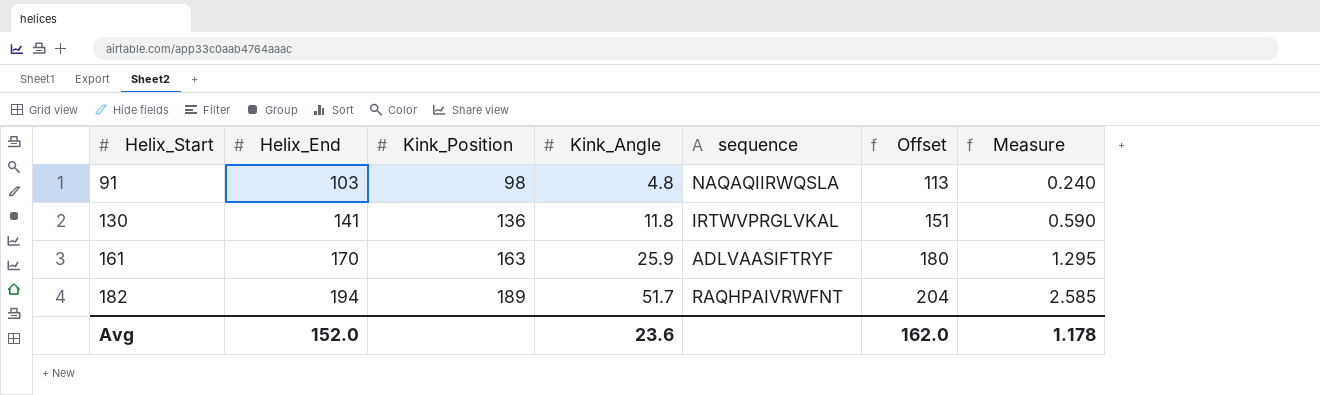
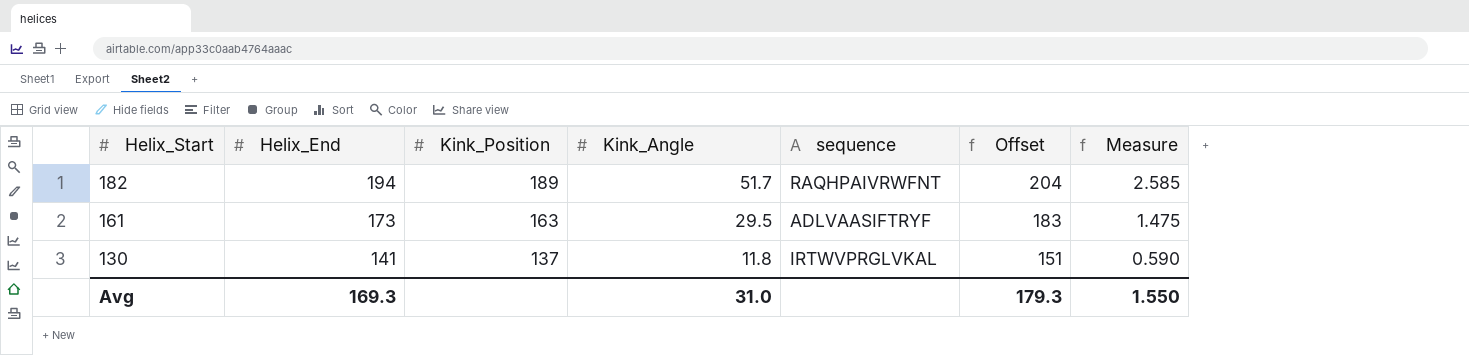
row order: Helix_Start ascending -> Helix_Start descending
row 91: 103 | 98 | 4.8 | NAQAQIIRWQSLA | 113 | 0.240 -> none
161 | Helix_End: 170 -> 173
161 | Kink_Angle: 25.9 -> 29.5
161 | Offset: 180 -> 183
161 | Measure: 1.295 -> 1.475
130 | Kink_Position: 136 -> 137
Avg | Helix_End: 152.0 -> 169.3
Avg | Kink_Angle: 23.6 -> 31.0
Avg | Offset: 162.0 -> 179.3
Avg | Measure: 1.178 -> 1.550

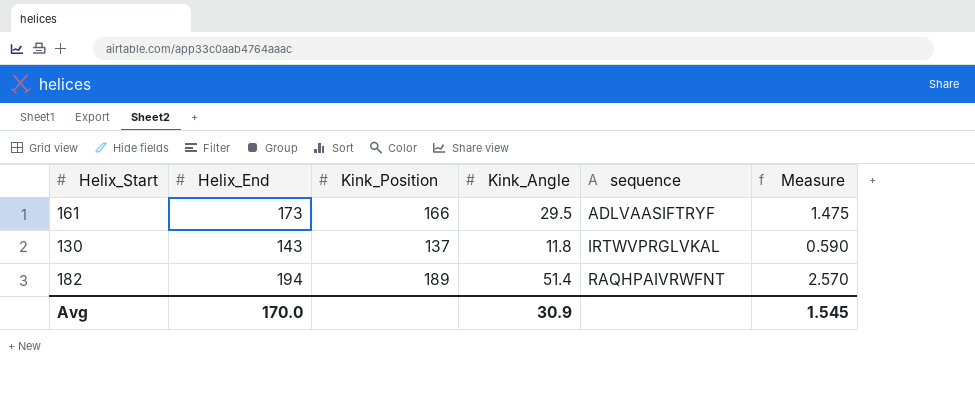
row order: Helix_Start descending -> sequence ascending
column Offset | formula: [Helix_End] + 10 -> none
161 | Kink_Position: 163 -> 166
130 | Helix_End: 141 -> 143
182 | Kink_Angle: 51.7 -> 51.4
182 | Measure: 2.585 -> 2.570
Avg | Helix_End: 169.3 -> 170.0
Avg | Kink_Angle: 31.0 -> 30.9
Avg | Measure: 1.550 -> 1.545

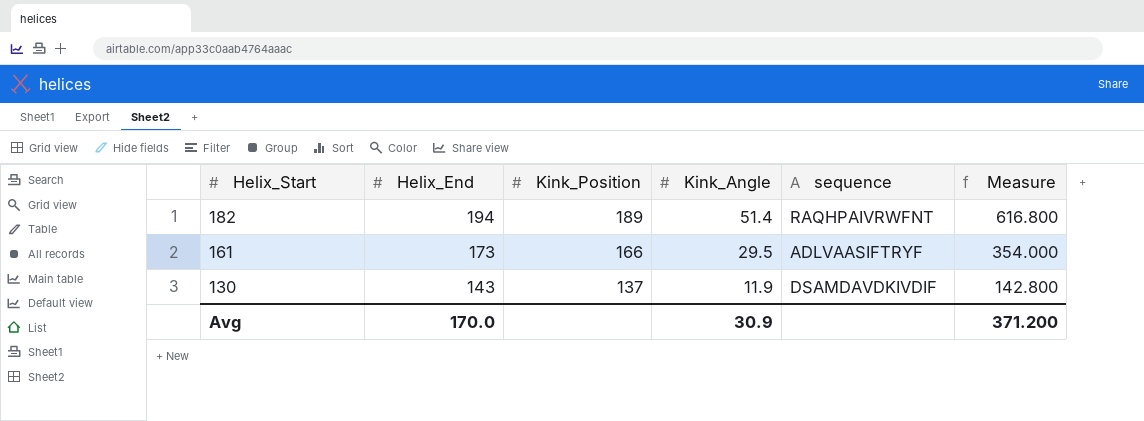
row order: sequence ascending -> Helix_Start descending
column Measure | formula: [Kink_Angle] * 0.05 -> [Kink_Angle] * 12
130 | Kink_Angle: 11.8 -> 11.9
130 | sequence: IRTWVPRGLVKAL -> DSAMDAVDKIVDIF
Avg | Measure: 1.545 -> 371.200

